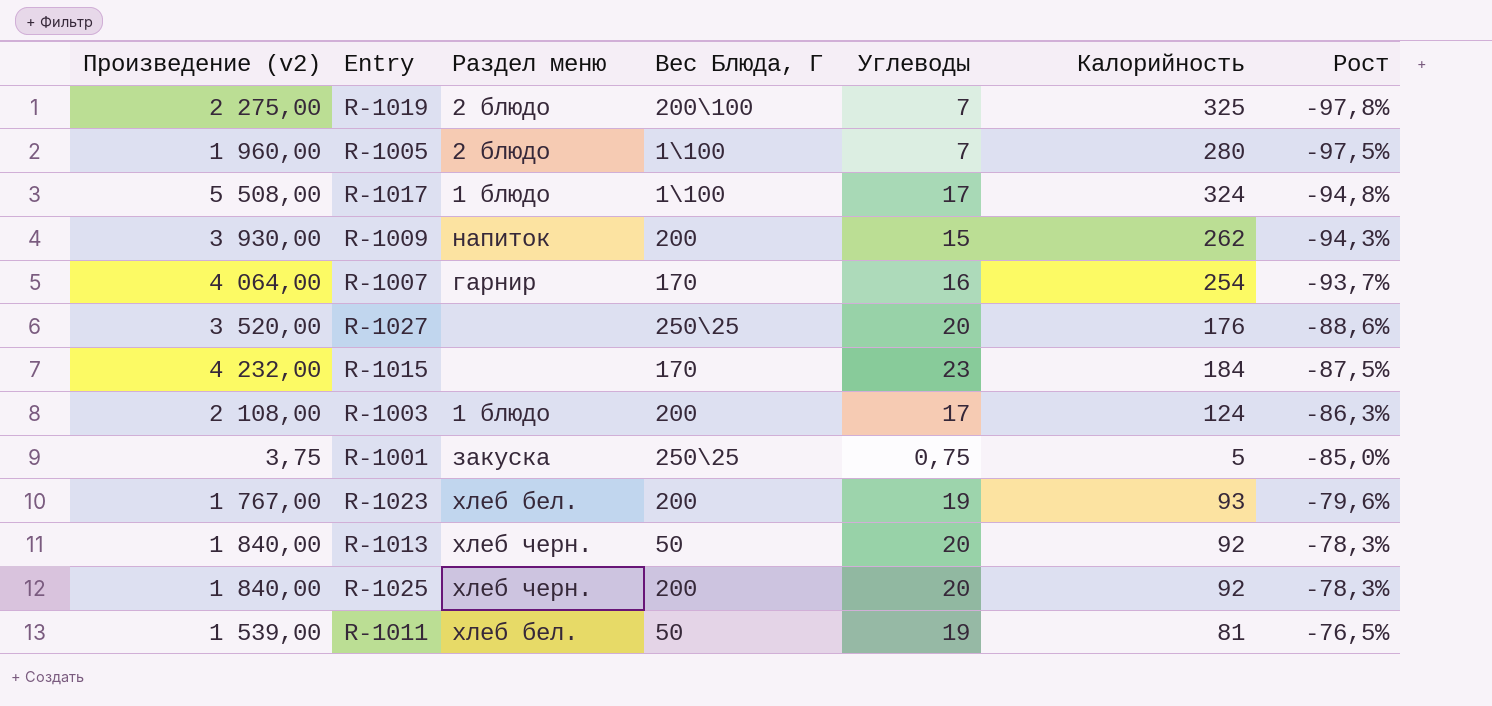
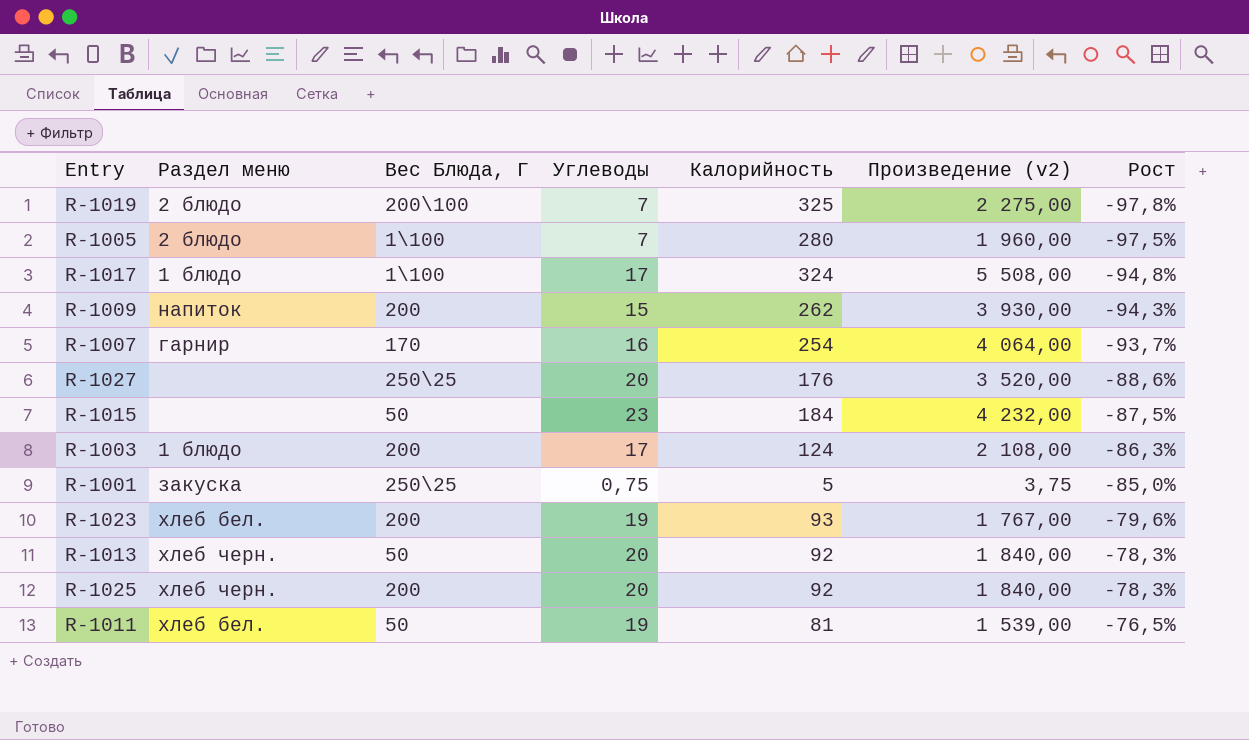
column Произведение (v2) | position: 1 -> 6
R-1015 | Вес Блюда, Г: 170 -> 50

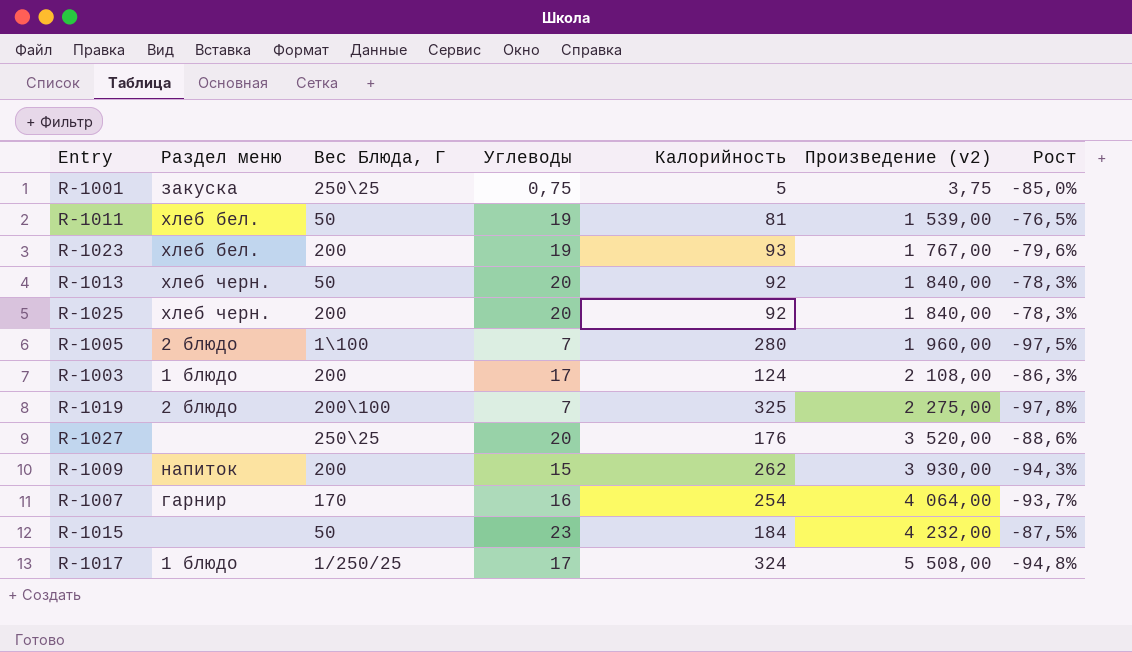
row order: Рост ascending -> Произведение (v2) ascending
R-1017 | Вес Блюда, Г: 1\100 -> 1/250/25

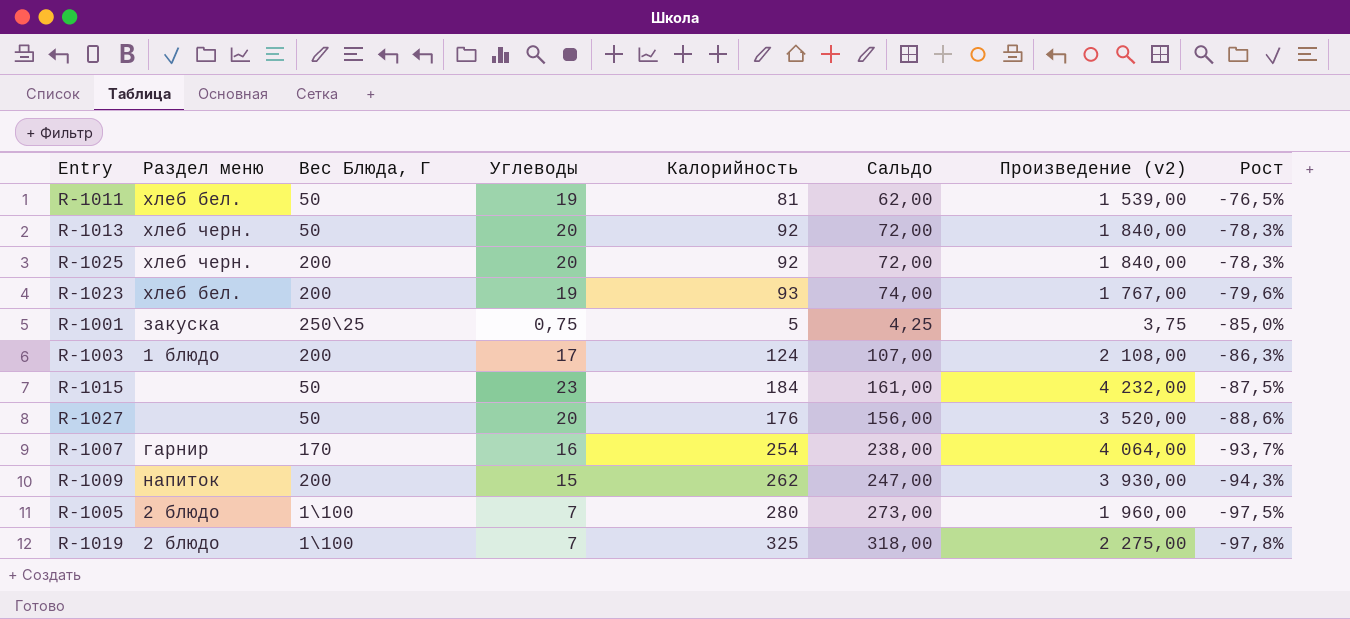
row order: Произведение (v2) ascending -> Рост descending
column Сальдо | formula: none -> [Калорийность] - [Углеводы]
row R-1017: 1 блюдо | 1/250/25 | 17 | 324 | 5 508,00 | -94,8% -> none
R-1027 | Вес Блюда, Г: 250\25 -> 50
R-1019 | Вес Блюда, Г: 200\100 -> 1\100

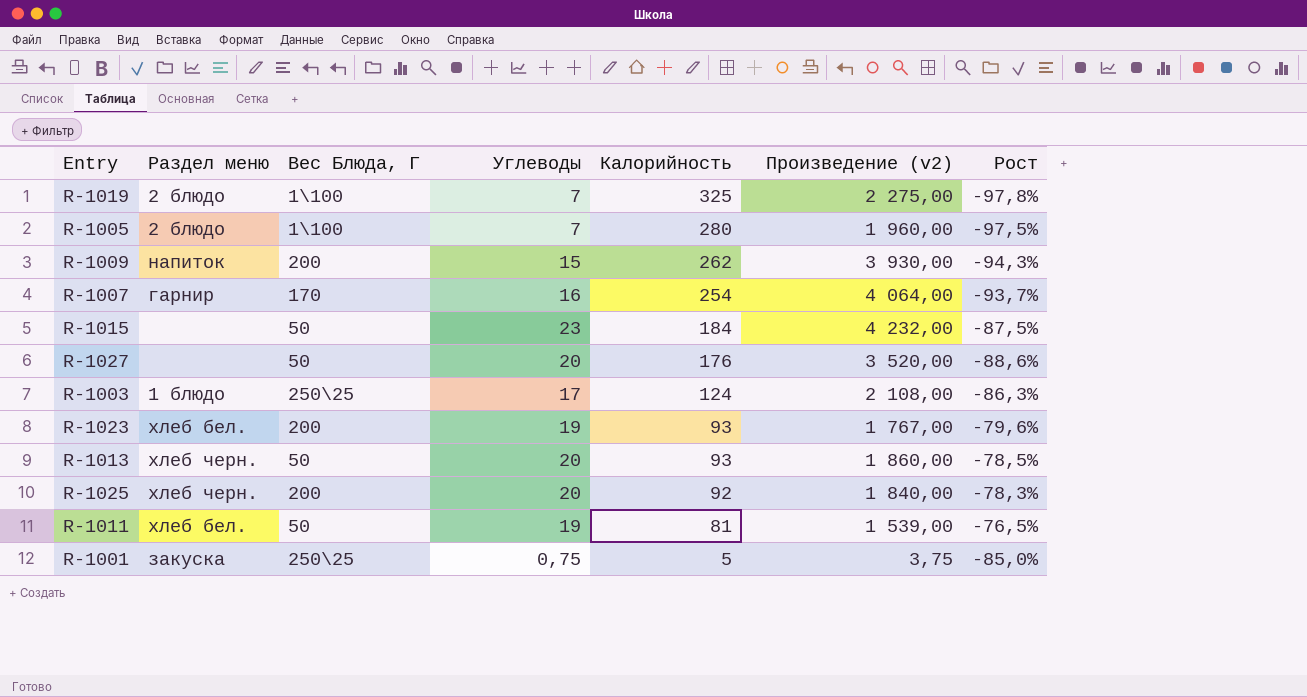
row order: Рост descending -> Калорийность descending
column Сальдо | formula: [Калорийность] - [Углеводы] -> none
R-1003 | Вес Блюда, Г: 200 -> 250\25
R-1013 | Калорийность: 92 -> 93
R-1013 | Произведение (v2): 1 840,00 -> 1 860,00
R-1013 | Рост: -78,3% -> -78,5%

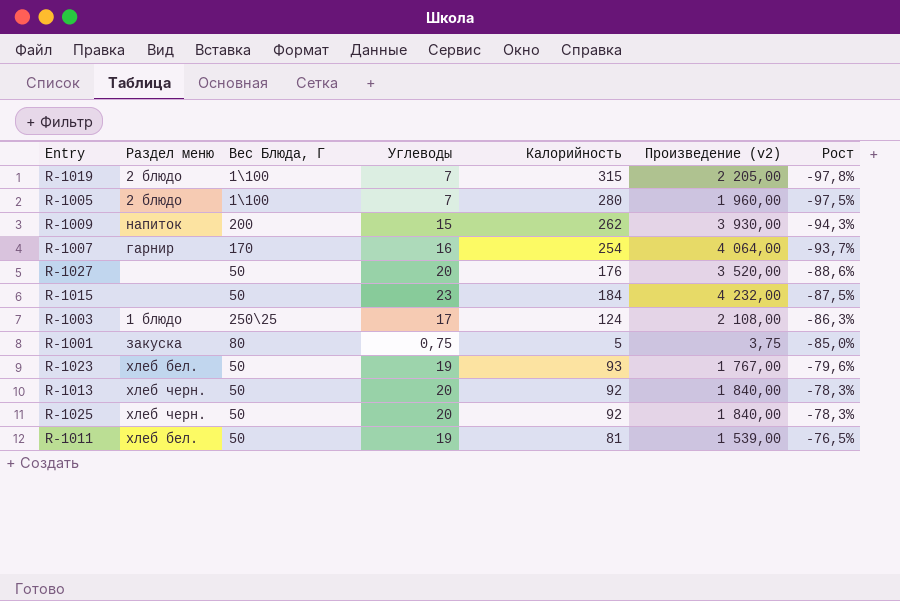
row order: Калорийность descending -> Рост ascending
R-1019 | Калорийность: 325 -> 315
R-1019 | Произведение (v2): 2 275,00 -> 2 205,00
R-1001 | Вес Блюда, Г: 250\25 -> 80
R-1023 | Вес Блюда, Г: 200 -> 50
R-1013 | Калорийность: 93 -> 92
R-1013 | Произведение (v2): 1 860,00 -> 1 840,00
R-1013 | Рост: -78,5% -> -78,3%
R-1025 | Вес Блюда, Г: 200 -> 50

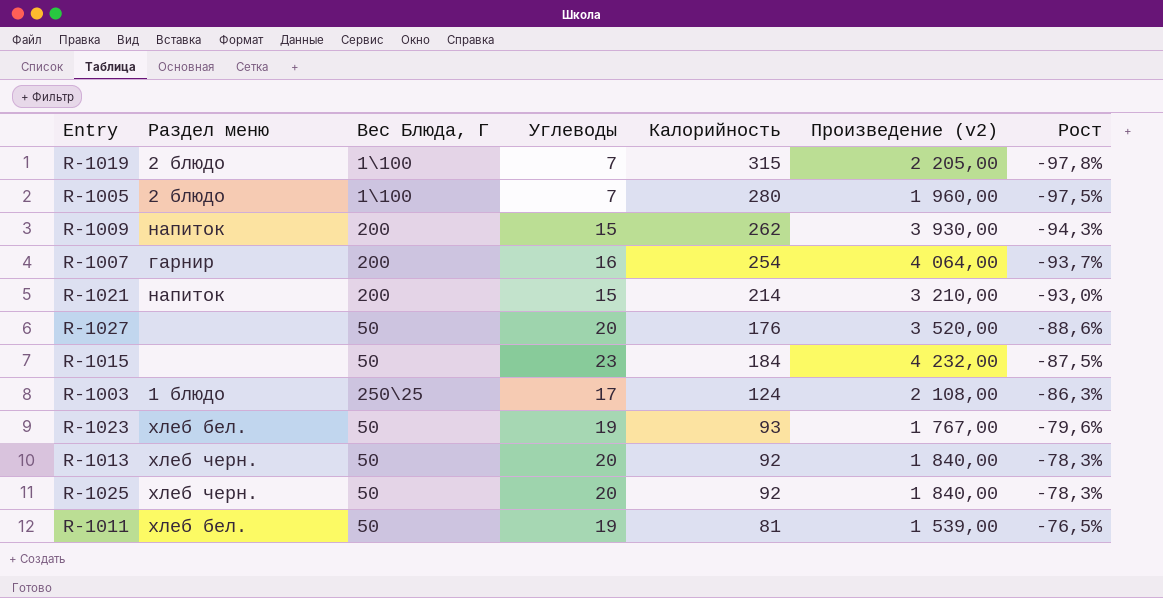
row R-1001: закуска | 80 | 0,75 | 5 | 3,75 | -85,0% -> none
R-1007 | Вес Блюда, Г: 170 -> 200
row R-1021: none -> напиток | 200 | 15 | 214 | 3 210,00 | -93,0%

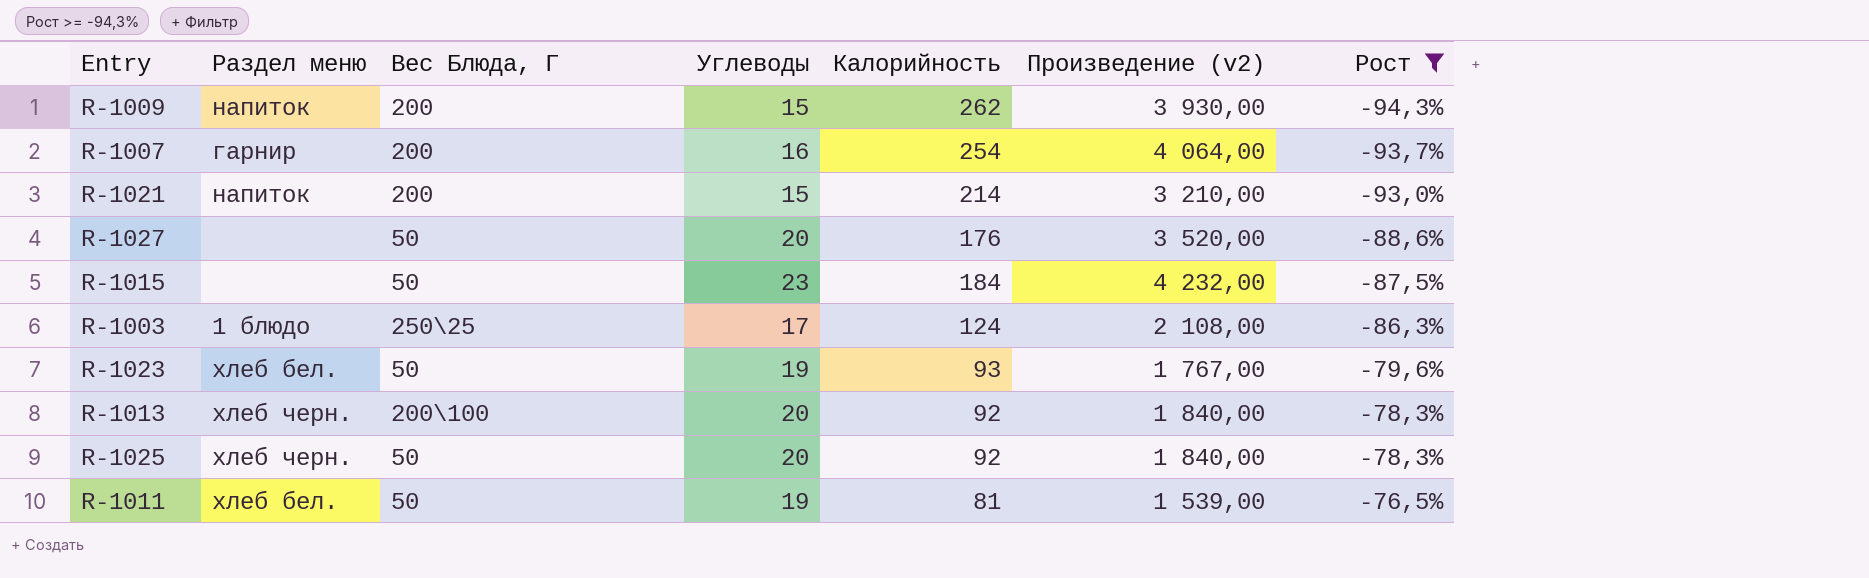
filter: none -> Рост >= -94,3%
R-1013 | Вес Блюда, Г: 50 -> 200\100

